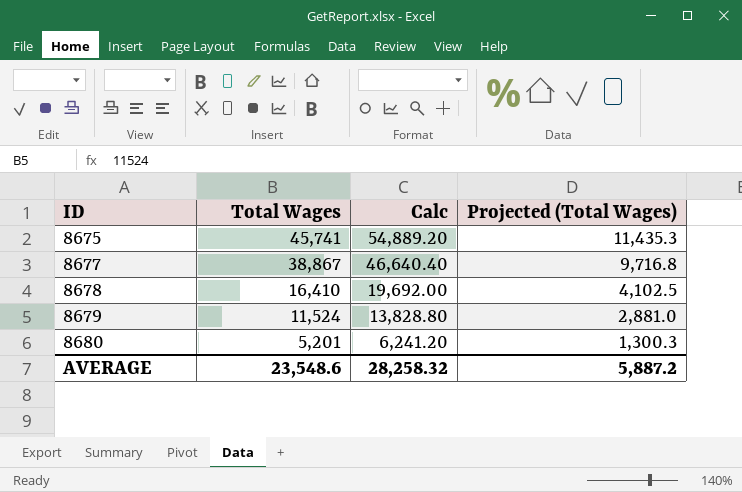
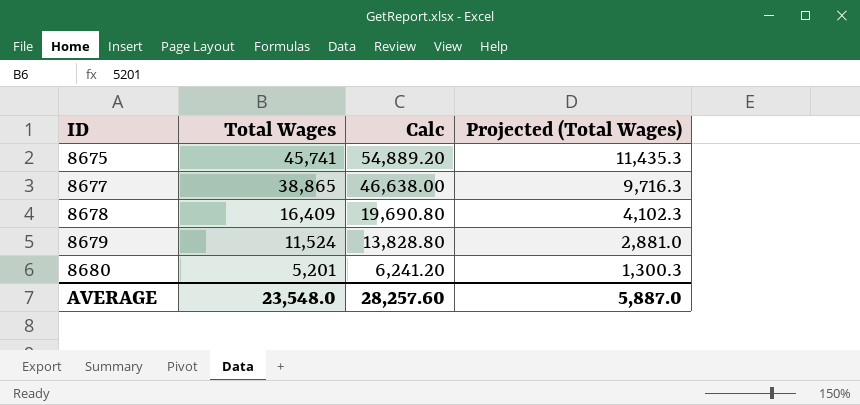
8677 | Total Wages: 38,867 -> 38,865
8677 | Calc: 46,640.40 -> 46,638.00
8677 | Projected (Total Wages): 9,716.8 -> 9,716.3
8678 | Total Wages: 16,410 -> 16,409
8678 | Calc: 19,692.00 -> 19,690.80
8678 | Projected (Total Wages): 4,102.5 -> 4,102.3
AVERAGE | Total Wages: 23,548.6 -> 23,548.0
AVERAGE | Calc: 28,258.32 -> 28,257.60
AVERAGE | Projected (Total Wages): 5,887.2 -> 5,887.0

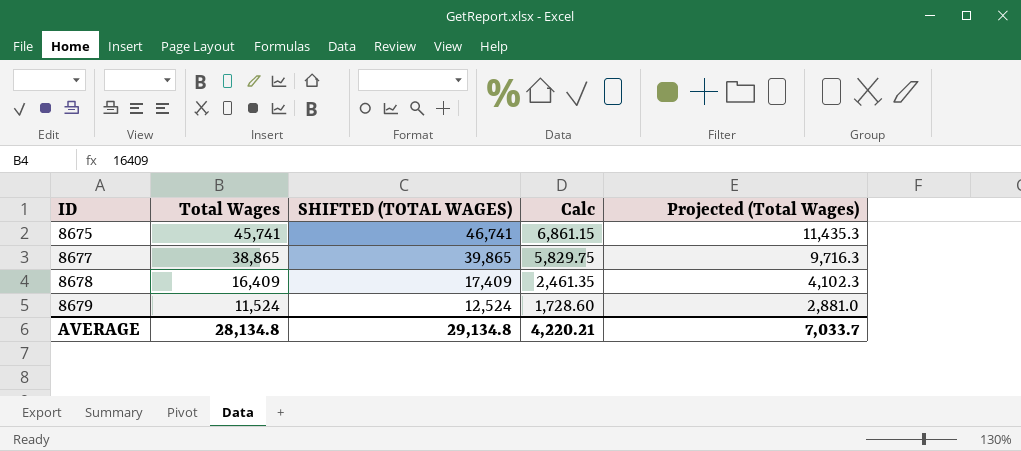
column SHIFTED (TOTAL WAGES) | formula: none -> [Total Wages] + 1000
column Calc | formula: [Total Wages] * 1.2 -> [Total Wages] * 0.15
row 8680: 5,201 | 6,241.20 | 1,300.3 -> none
AVERAGE | Total Wages: 23,548.0 -> 28,134.8
AVERAGE | Calc: 28,257.60 -> 4,220.21
AVERAGE | Projected (Total Wages): 5,887.0 -> 7,033.7

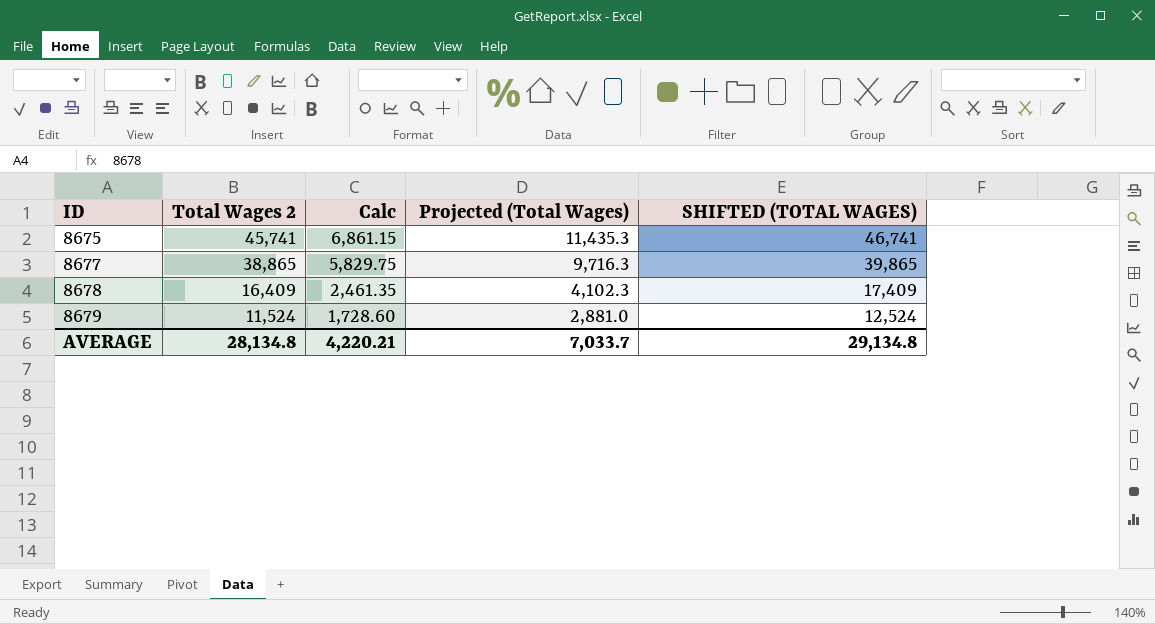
column name: Total Wages -> Total Wages 2
column SHIFTED (TOTAL WAGES) | position: 3 -> 5

